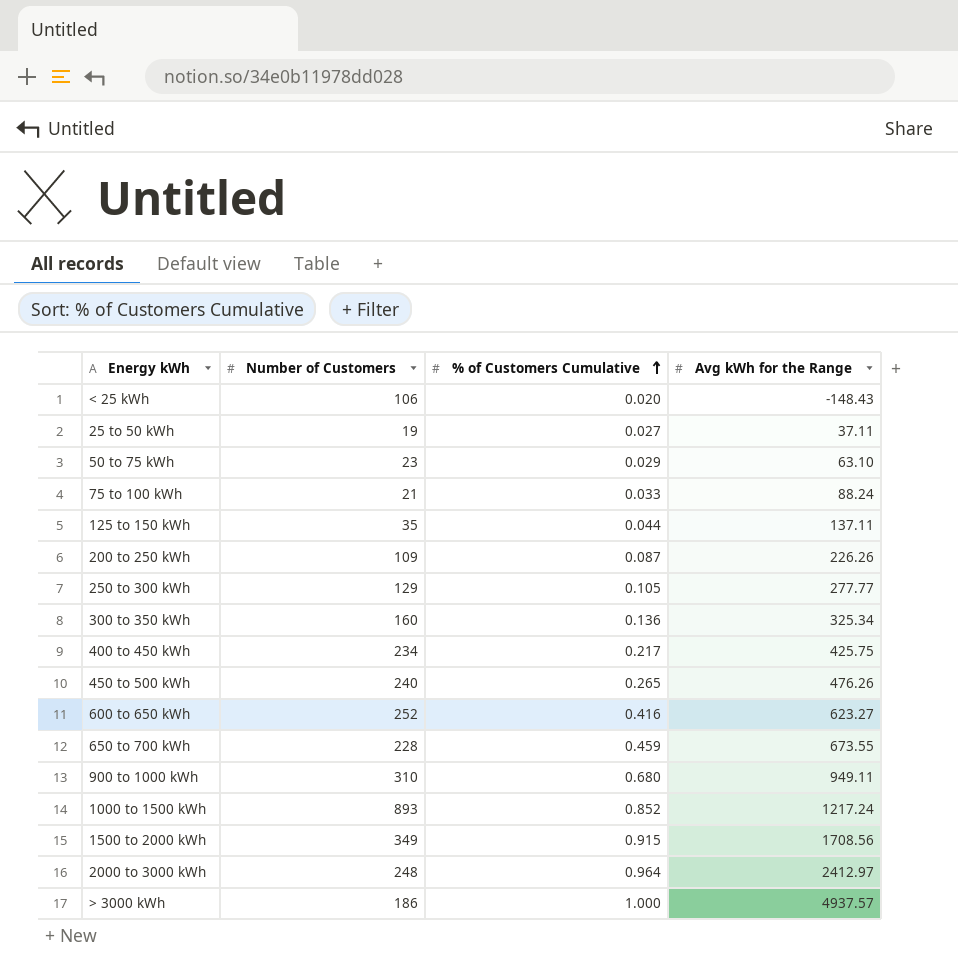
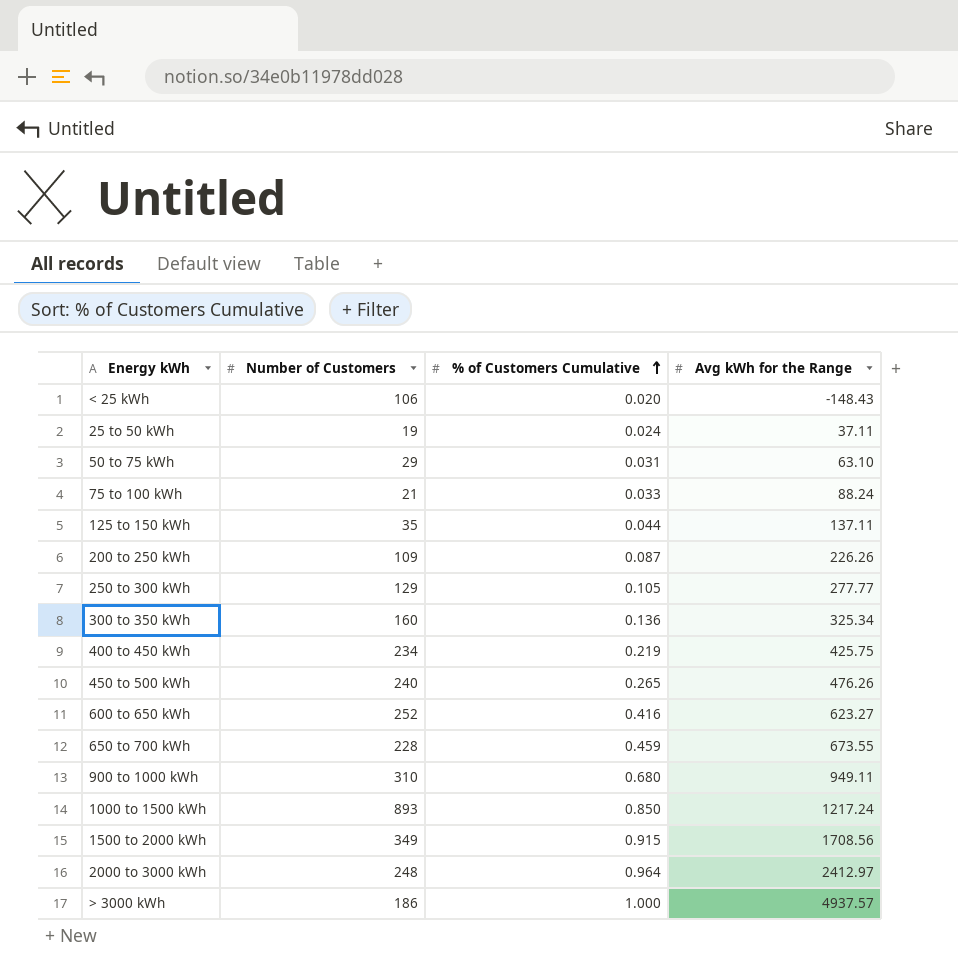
25 to 50 kWh | % of Customers Cumulative: 0.027 -> 0.024
50 to 75 kWh | Number of Customers: 23 -> 29
50 to 75 kWh | % of Customers Cumulative: 0.029 -> 0.031
400 to 450 kWh | % of Customers Cumulative: 0.217 -> 0.219
1000 to 1500 kWh | % of Customers Cumulative: 0.852 -> 0.850

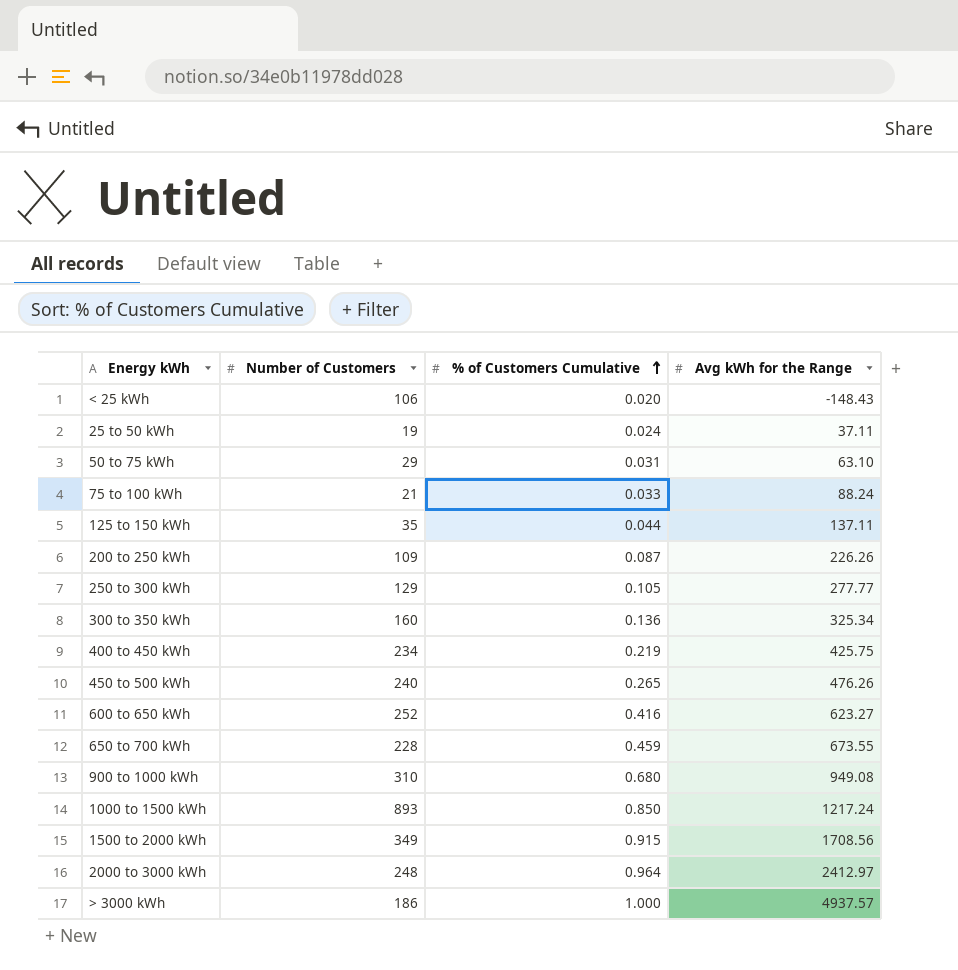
900 to 1000 kWh | Avg kWh for the Range: 949.11 -> 949.08

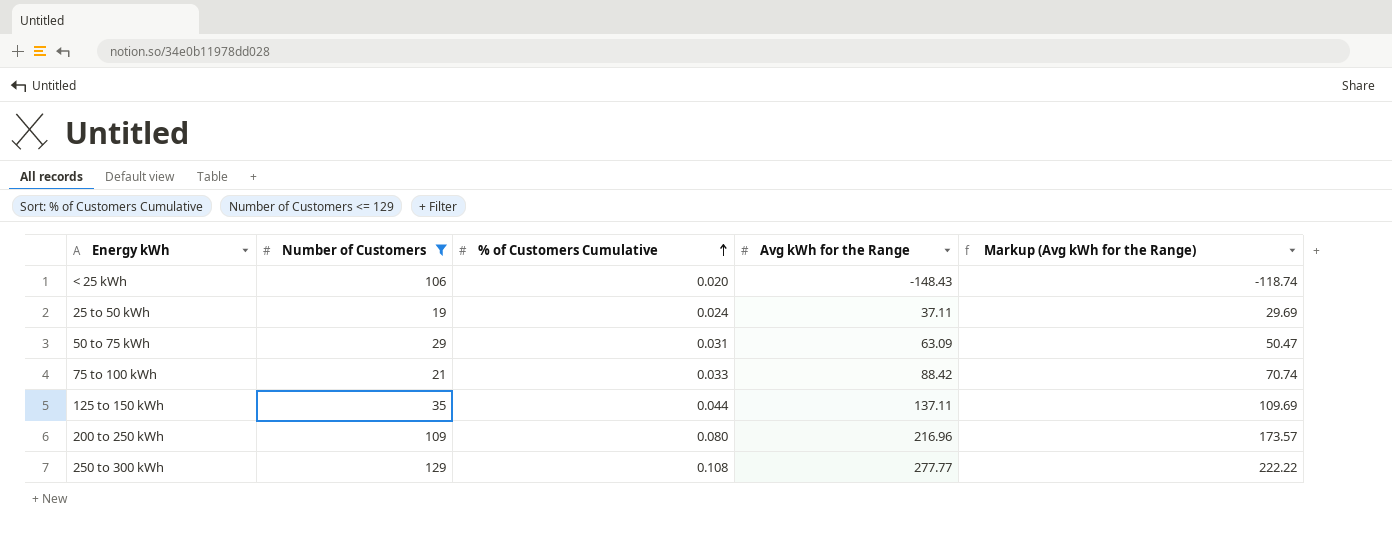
filter: none -> Number of Customers <= 129
column Markup (Avg kWh for the Range) | formula: none -> [Avg kWh for the Range] * 0.8
50 to 75 kWh | Avg kWh for the Range: 63.10 -> 63.09
75 to 100 kWh | Avg kWh for the Range: 88.24 -> 88.42
200 to 250 kWh | % of Customers Cumulative: 0.087 -> 0.080
200 to 250 kWh | Avg kWh for the Range: 226.26 -> 216.96
250 to 300 kWh | % of Customers Cumulative: 0.105 -> 0.108

